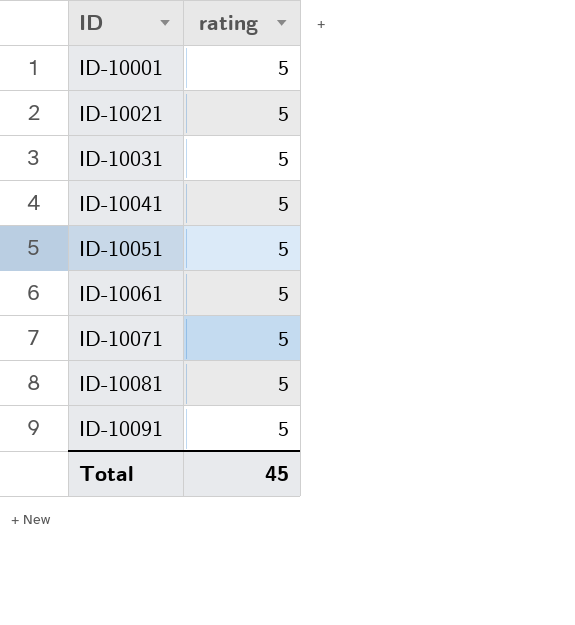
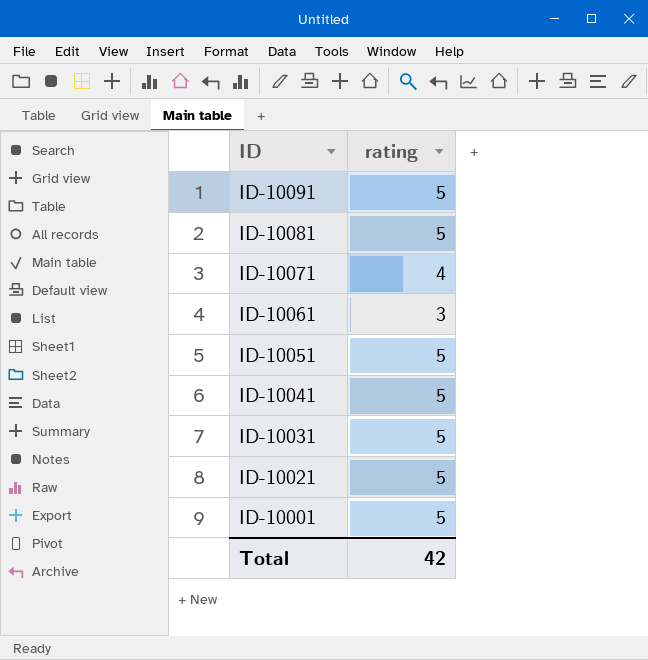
row order: ID ascending -> ID descending
ID-10071 | rating: 5 -> 4
ID-10061 | rating: 5 -> 3
Total | rating: 45 -> 42

